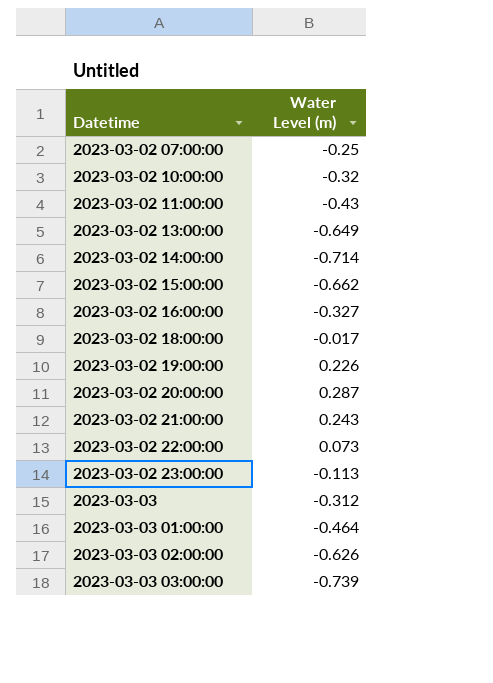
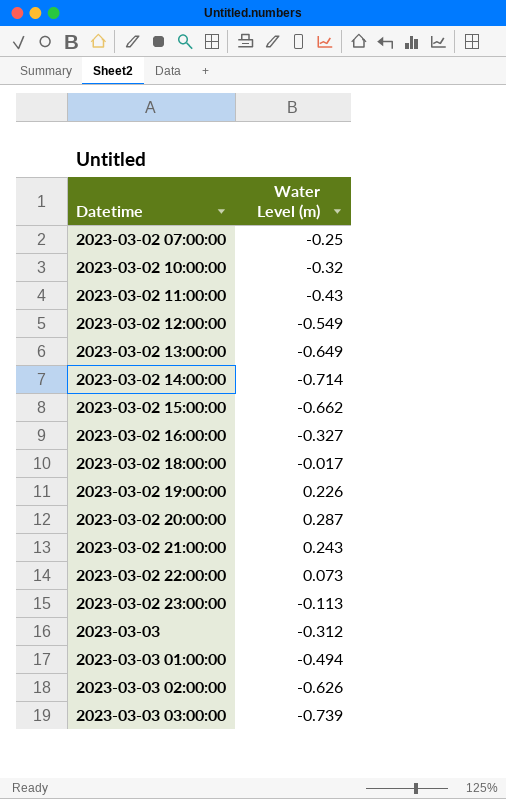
row 2023-03-02 12:00:00: none -> -0.549
2023-03-03 01:00:00 | Water Level (m): -0.464 -> -0.494

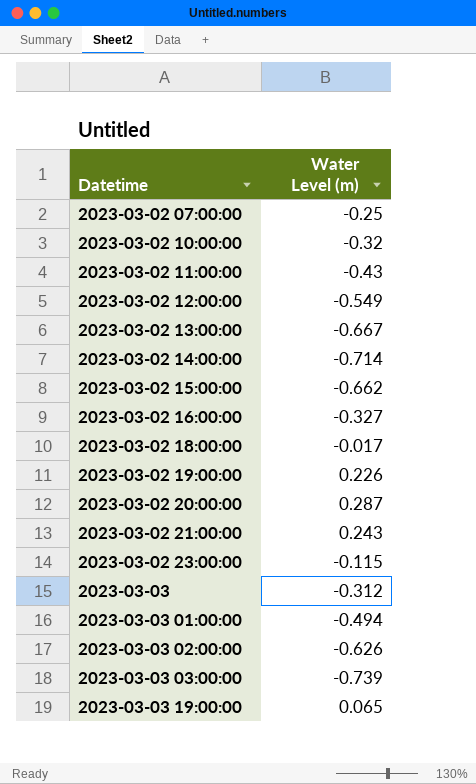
row 2023-03-02 22:00:00: 0.073 -> none
2023-03-02 13:00:00 | Water Level (m): -0.649 -> -0.667
2023-03-02 23:00:00 | Water Level (m): -0.113 -> -0.115
row 2023-03-03 19:00:00: none -> 0.065

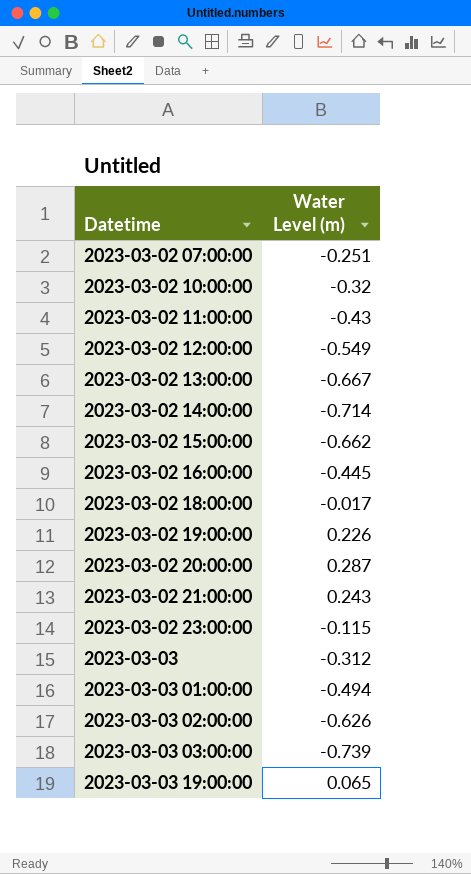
2023-03-02 07:00:00 | Water Level (m): -0.25 -> -0.251
2023-03-02 16:00:00 | Water Level (m): -0.327 -> -0.445

